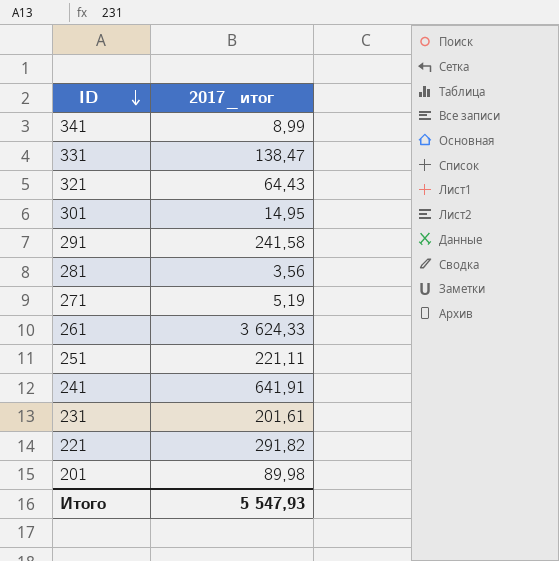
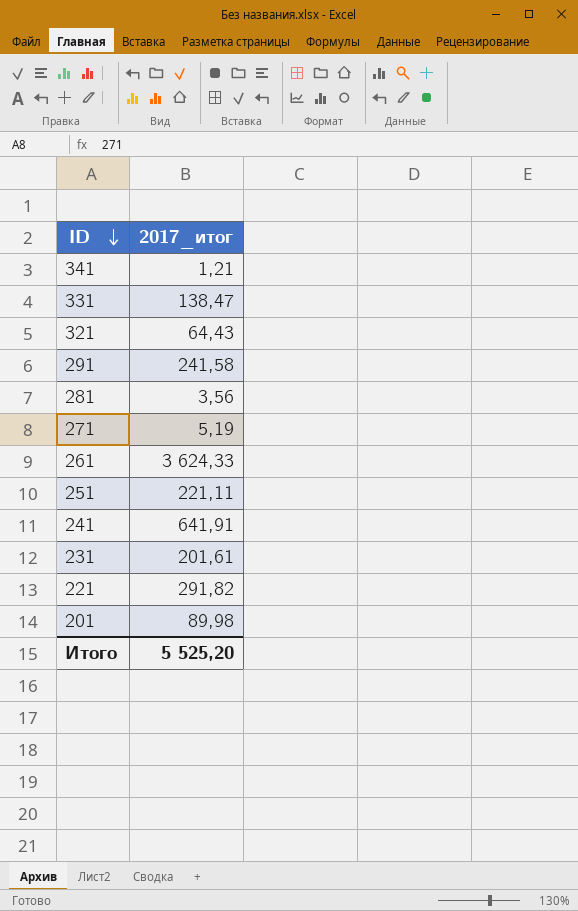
row 301: 14,95 -> none
341 | 2017_итог: 8,99 -> 1,21
Итого | 2017_итог: 5 547,93 -> 5 525,20

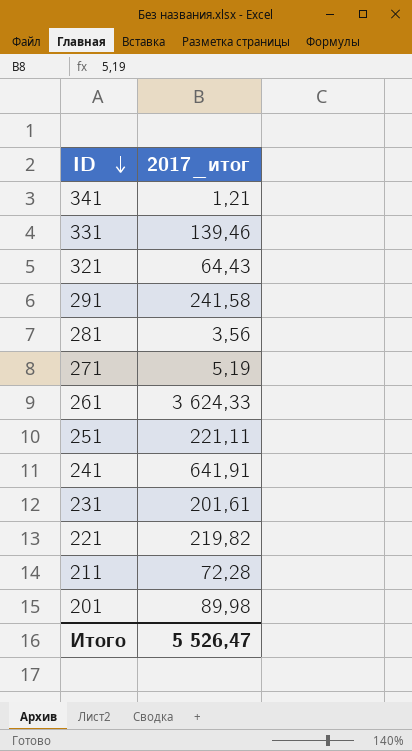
331 | 2017_итог: 138,47 -> 139,46
221 | 2017_итог: 291,82 -> 219,82
row 211: none -> 72,28
Итого | 2017_итог: 5 525,20 -> 5 526,47

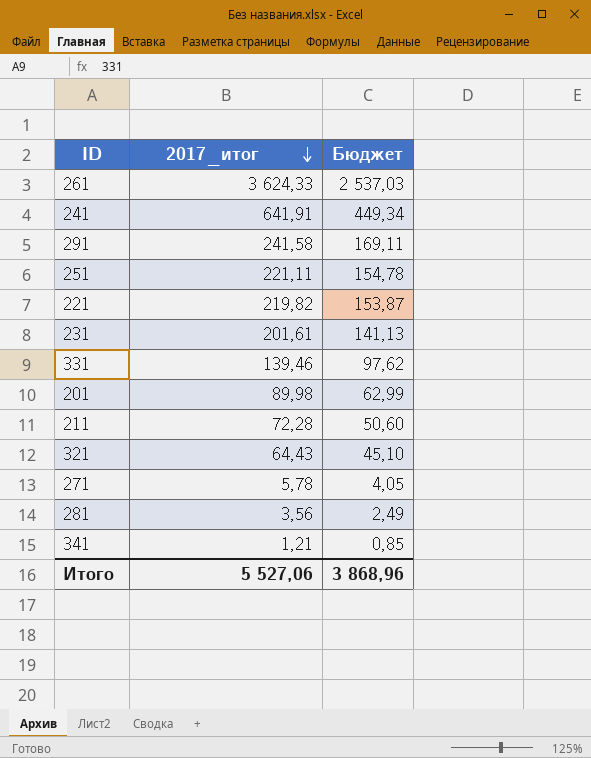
row order: ID descending -> 2017_итог descending
column Бюджет | formula: none -> [2017_итог] * 0,7
271 | 2017_итог: 5,19 -> 5,78
Итого | 2017_итог: 5 526,47 -> 5 527,06

